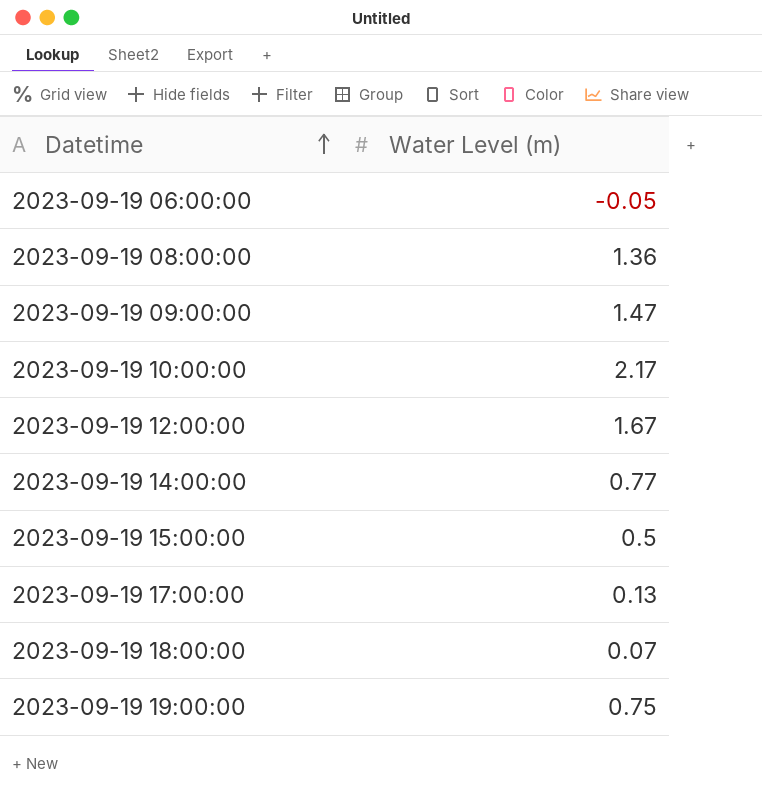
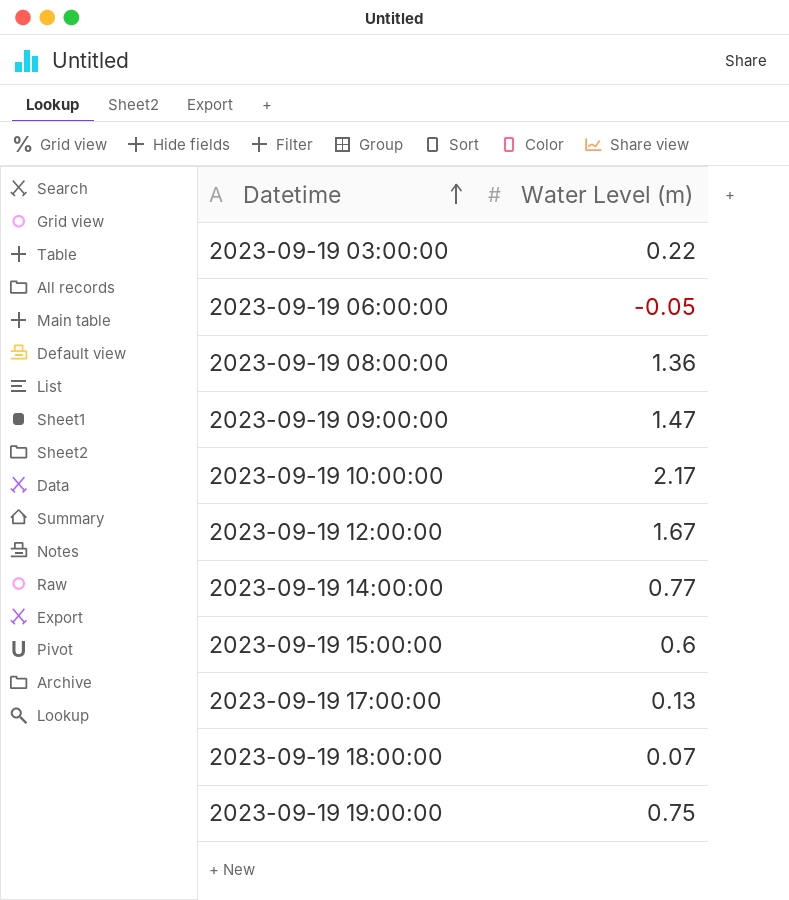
row 2023-09-19 03:00:00: none -> 0.22
2023-09-19 15:00:00 | Water Level (m): 0.5 -> 0.6

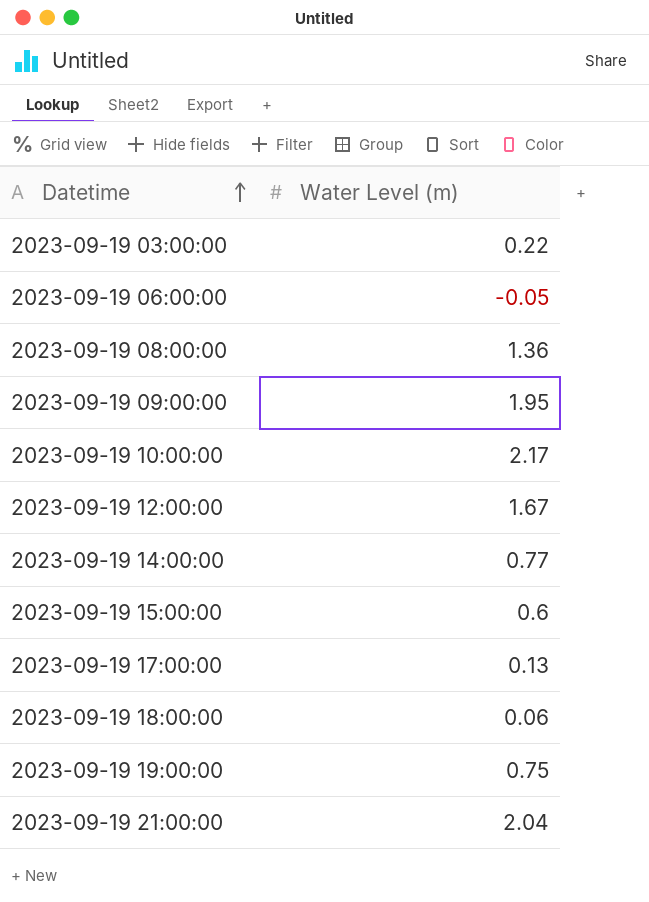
2023-09-19 09:00:00 | Water Level (m): 1.47 -> 1.95
2023-09-19 18:00:00 | Water Level (m): 0.07 -> 0.06
row 2023-09-19 21:00:00: none -> 2.04

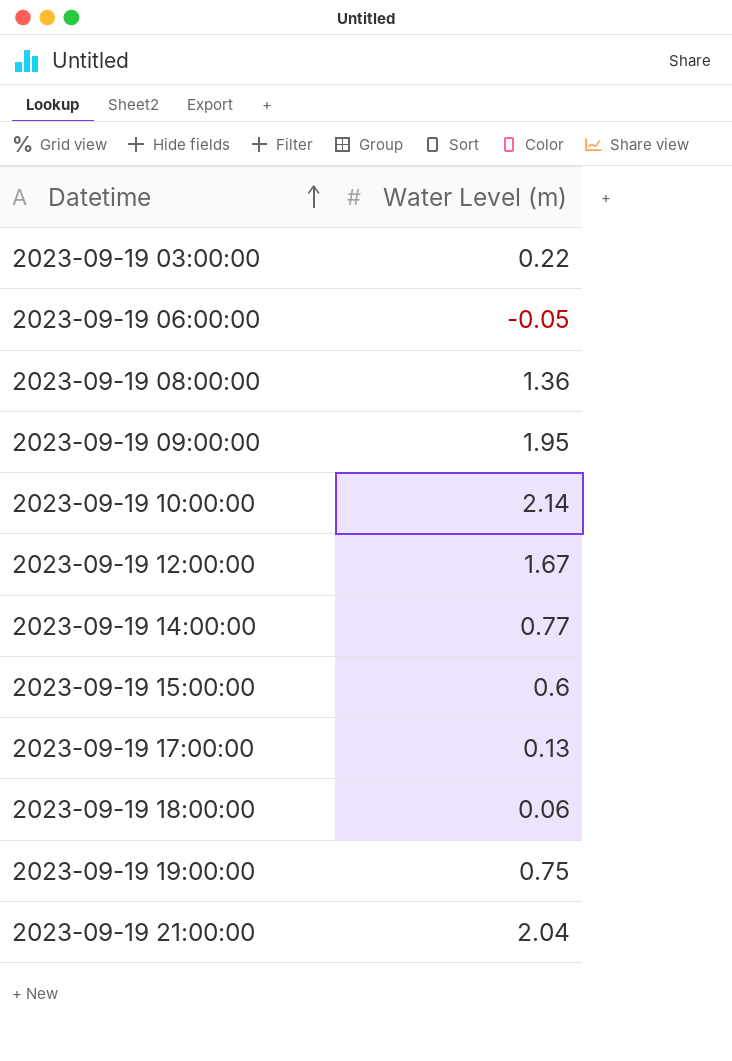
2023-09-19 10:00:00 | Water Level (m): 2.17 -> 2.14

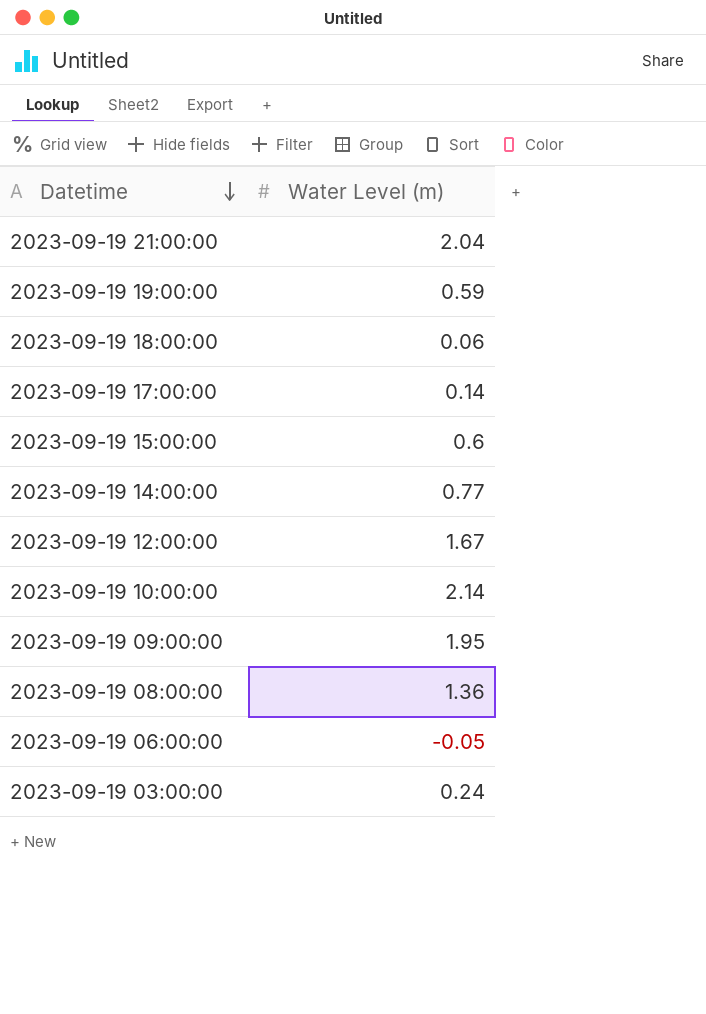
row order: Datetime ascending -> Datetime descending
2023-09-19 19:00:00 | Water Level (m): 0.75 -> 0.59
2023-09-19 17:00:00 | Water Level (m): 0.13 -> 0.14
2023-09-19 03:00:00 | Water Level (m): 0.22 -> 0.24

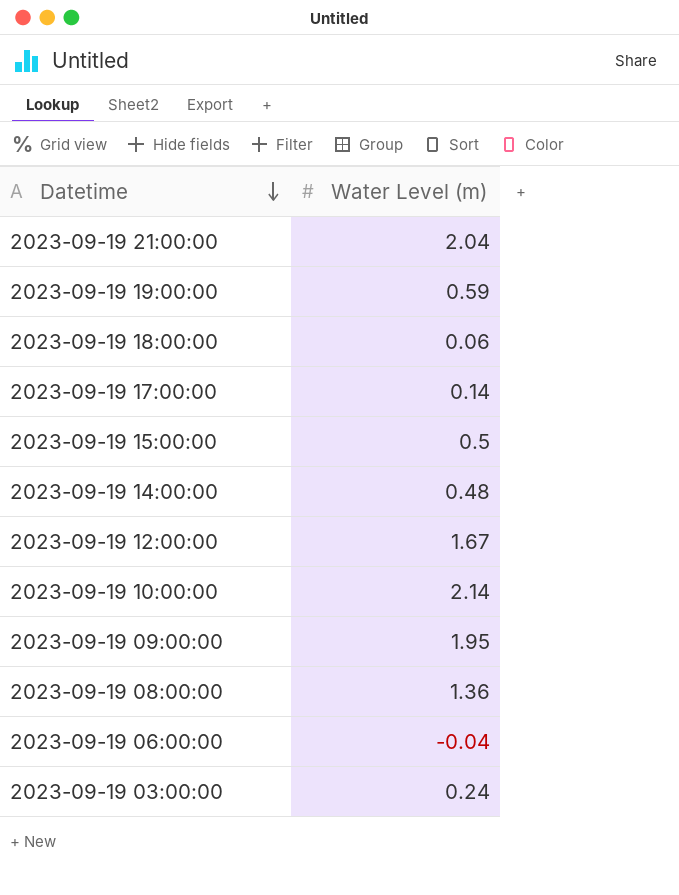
2023-09-19 15:00:00 | Water Level (m): 0.6 -> 0.5
2023-09-19 14:00:00 | Water Level (m): 0.77 -> 0.48
2023-09-19 06:00:00 | Water Level (m): -0.05 -> -0.04

